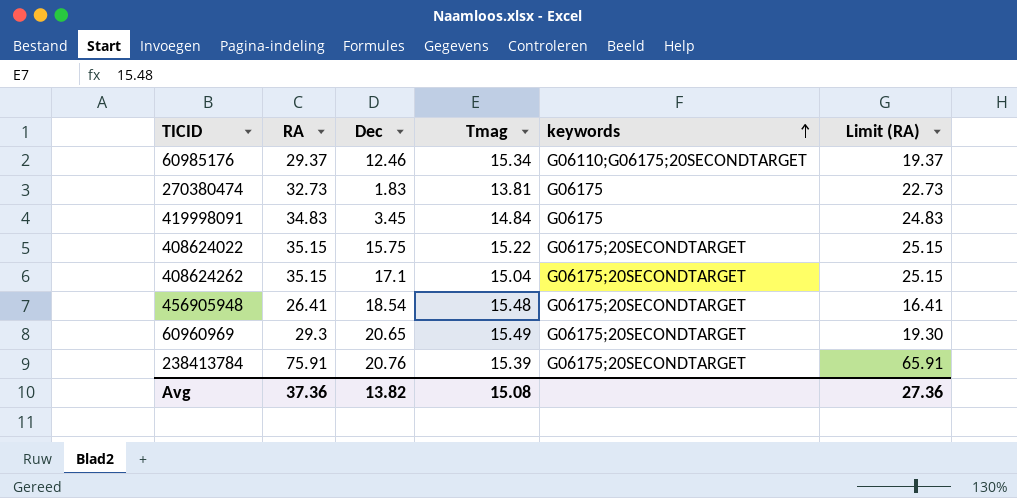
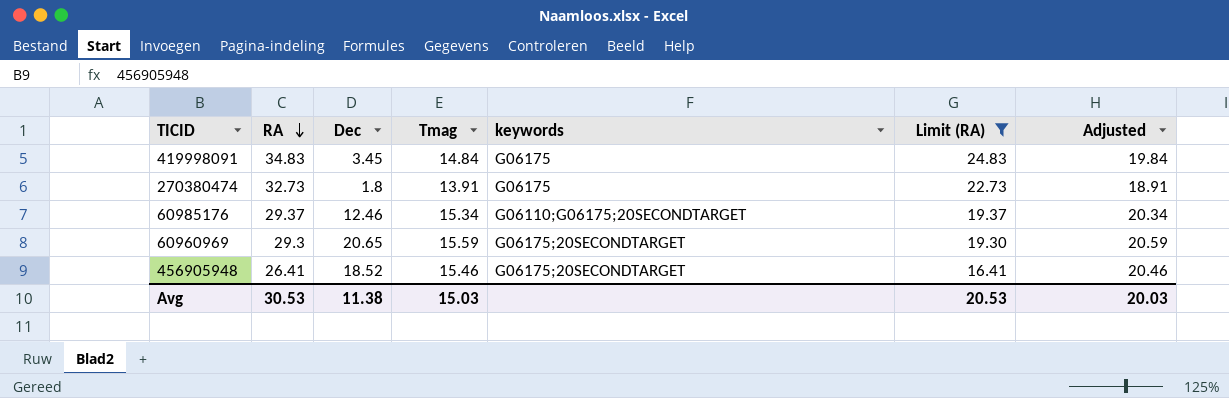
filter: none -> Limit (RA) <= 24.83
row order: keywords ascending -> RA descending
column Adjusted | formula: none -> [Tmag] + 5
270380474 | Dec: 1.83 -> 1.8
270380474 | Tmag: 13.81 -> 13.91
60960969 | Tmag: 15.49 -> 15.59
456905948 | Dec: 18.54 -> 18.52
456905948 | Tmag: 15.48 -> 15.46
Avg | RA: 37.36 -> 30.53
Avg | Dec: 13.82 -> 11.38
Avg | Tmag: 15.08 -> 15.03
Avg | Limit (RA): 27.36 -> 20.53

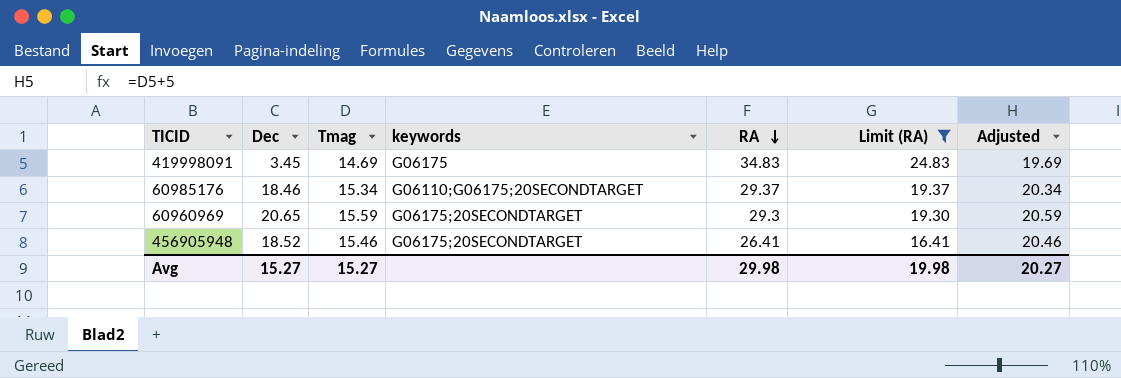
column RA | position: 2 -> 5
row 270380474: 32.73 | 1.8 | 13.91 | G06175 | 22.73 | 18.91 -> none
419998091 | Tmag: 14.84 -> 14.69
419998091 | Adjusted: 19.84 -> 19.69
60985176 | Dec: 12.46 -> 18.46
Avg | Dec: 11.38 -> 15.27
Avg | Tmag: 15.03 -> 15.27
Avg | RA: 30.53 -> 29.98
Avg | Limit (RA): 20.53 -> 19.98
Avg | Adjusted: 20.03 -> 20.27

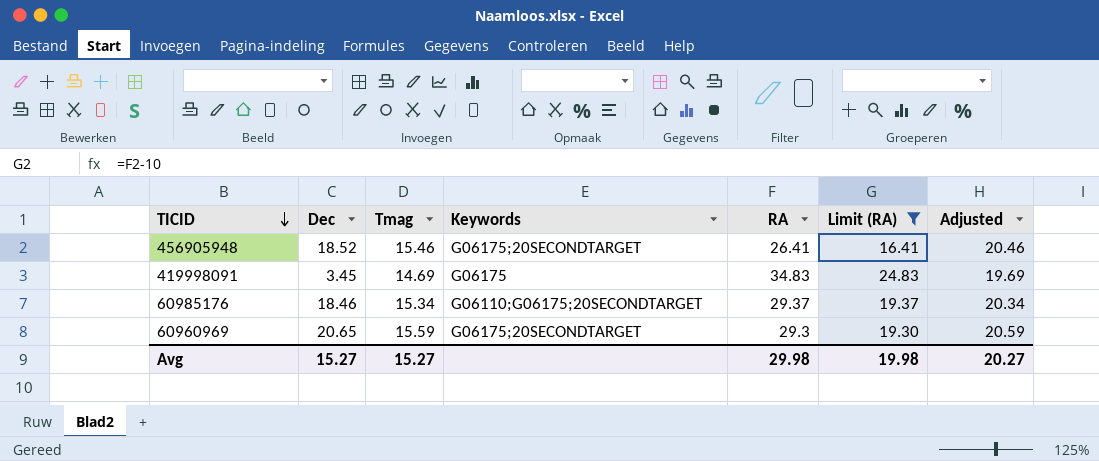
row order: RA descending -> TICID descending
column name: keywords -> Keywords

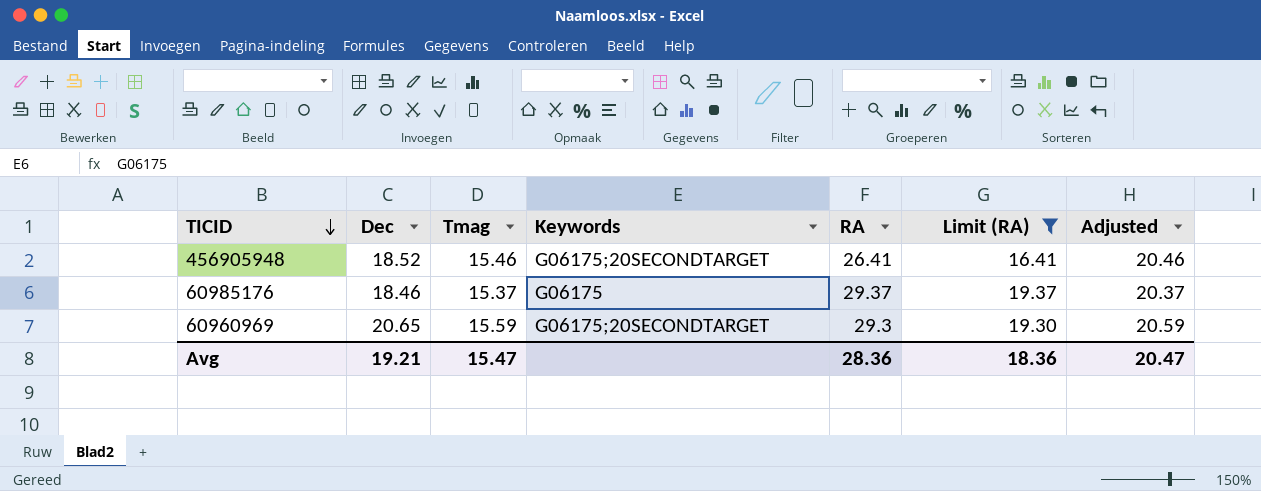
row 419998091: 3.45 | 14.69 | G06175 | 34.83 | 24.83 | 19.69 -> none
60985176 | Tmag: 15.34 -> 15.37
60985176 | Keywords: G06110;G06175;20SECONDTARGET -> G06175
60985176 | Adjusted: 20.34 -> 20.37
Avg | Dec: 15.27 -> 19.21
Avg | Tmag: 15.27 -> 15.47
Avg | RA: 29.98 -> 28.36
Avg | Limit (RA): 19.98 -> 18.36
Avg | Adjusted: 20.27 -> 20.47

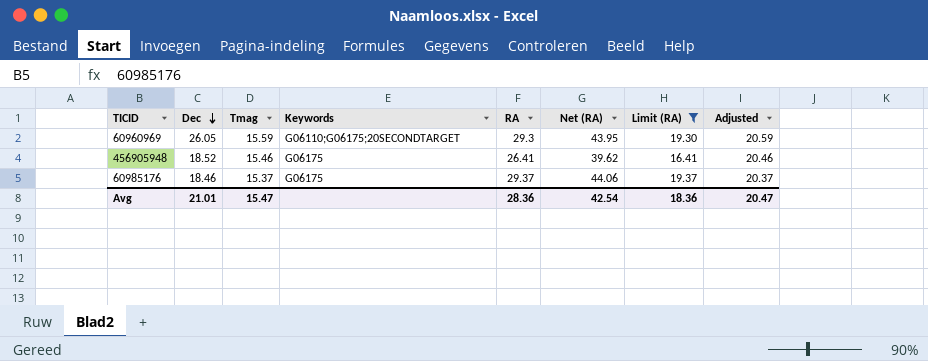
row order: TICID descending -> Dec descending
column Net (RA) | formula: none -> [RA] * 1.5
60960969 | Dec: 20.65 -> 26.05
60960969 | Keywords: G06175;20SECONDTARGET -> G06110;G06175;20SECONDTARGET
456905948 | Keywords: G06175;20SECONDTARGET -> G06175
Avg | Dec: 19.21 -> 21.01

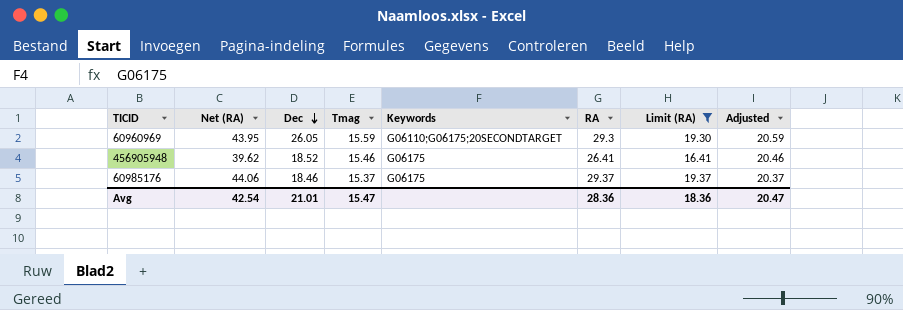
column Net (RA) | position: 6 -> 2

